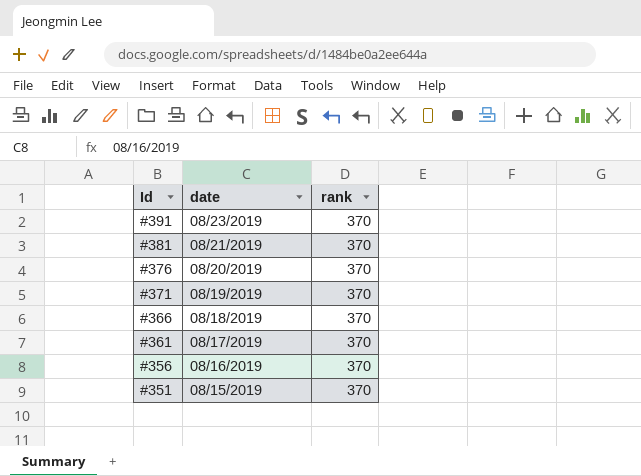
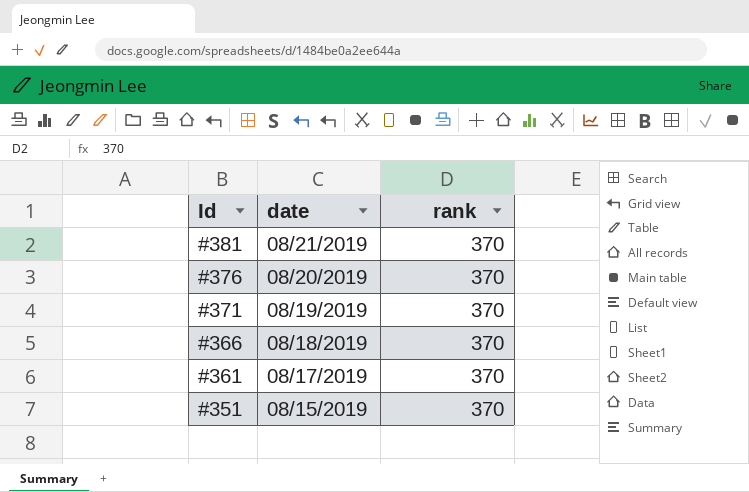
row #391: 08/23/2019 | 370 -> none
row #356: 08/16/2019 | 370 -> none

